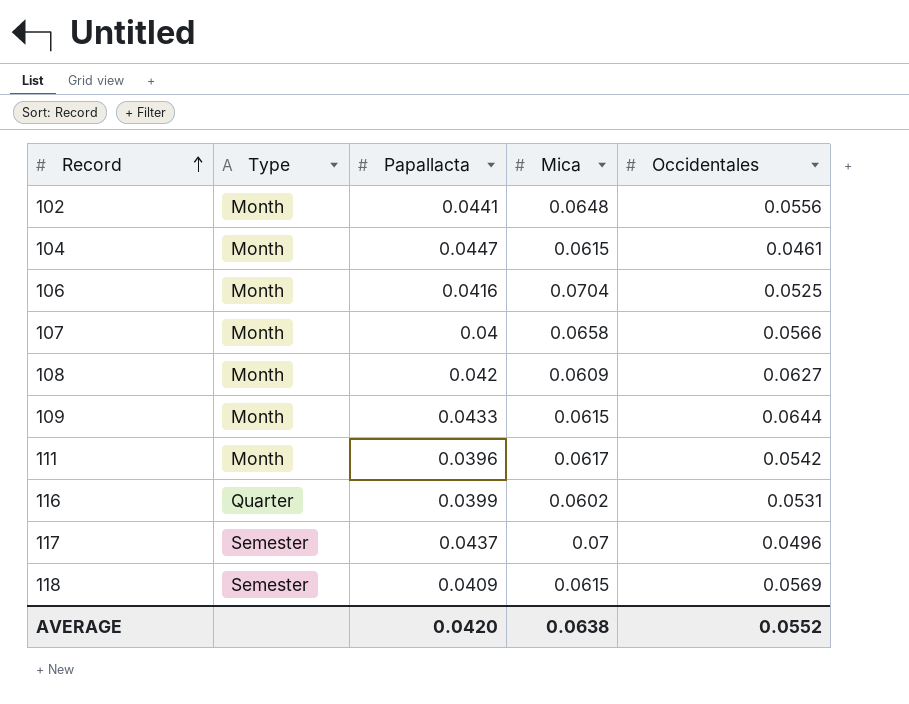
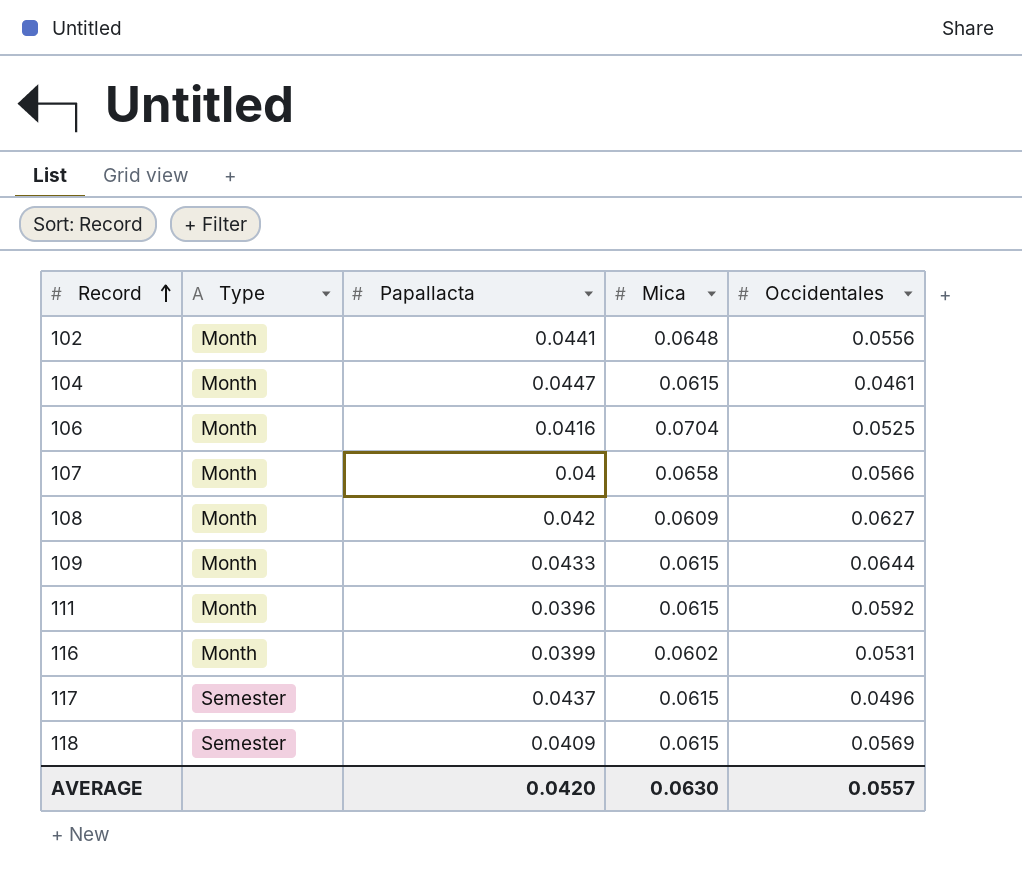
111 | Mica: 0.0617 -> 0.0615
111 | Occidentales: 0.0542 -> 0.0592
116 | Type: Quarter -> Month
117 | Mica: 0.07 -> 0.0615
AVERAGE | Mica: 0.0638 -> 0.0630
AVERAGE | Occidentales: 0.0552 -> 0.0557

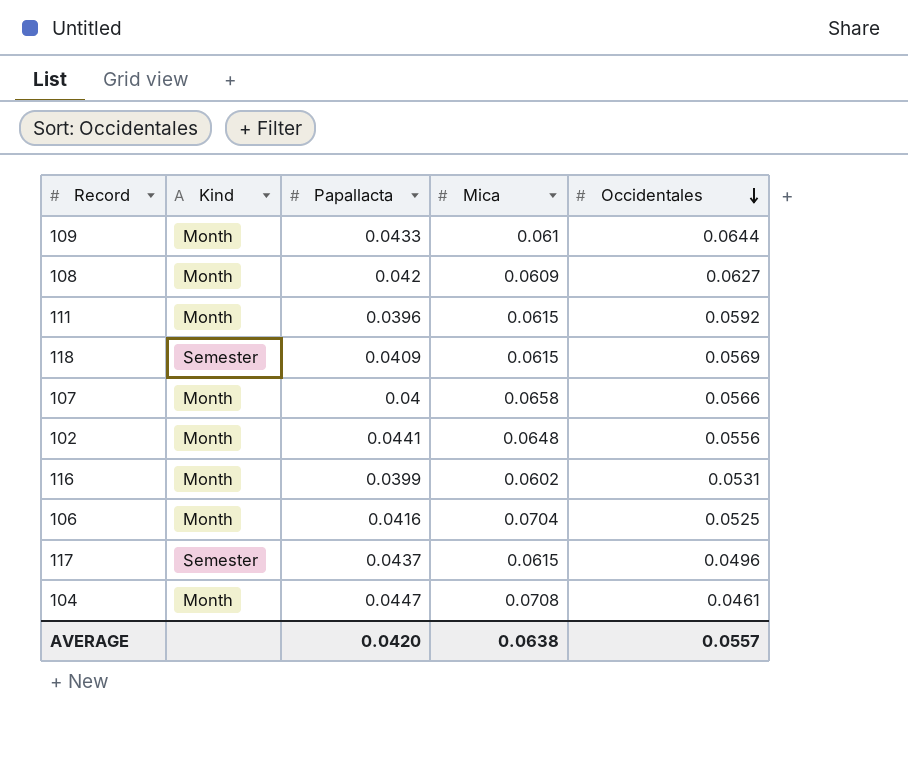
row order: Record ascending -> Occidentales descending
column name: Type -> Kind
109 | Mica: 0.0615 -> 0.061
104 | Mica: 0.0615 -> 0.0708
AVERAGE | Mica: 0.0630 -> 0.0638

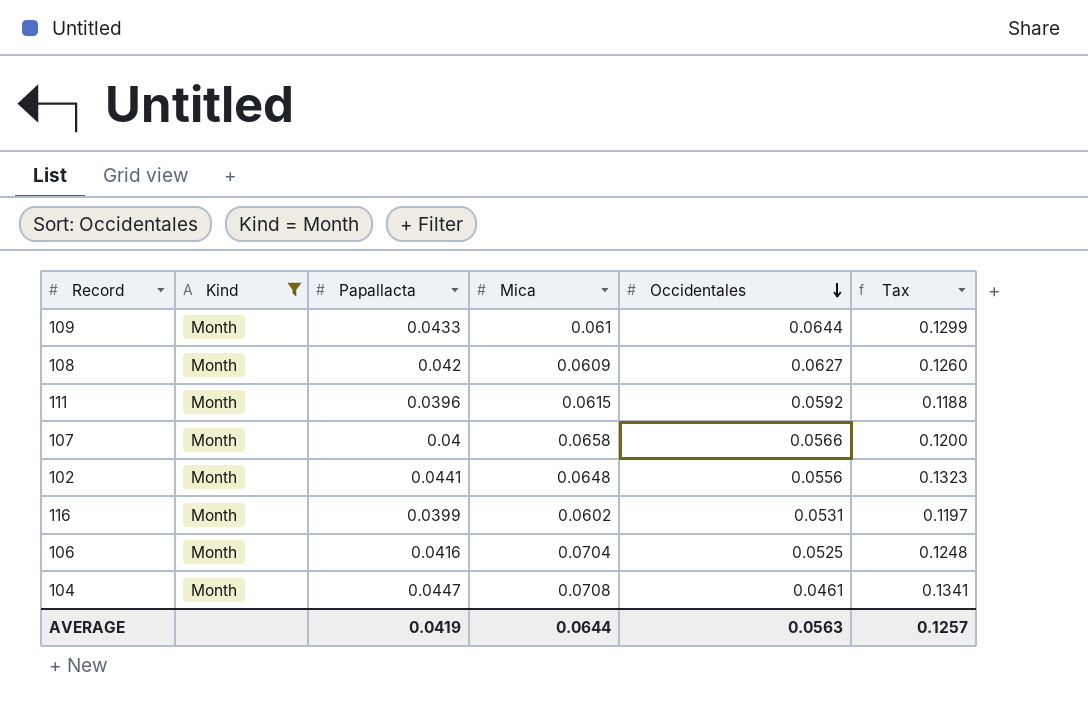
filter: none -> Kind = Month
column Tax | formula: none -> [Papallacta] * 3
AVERAGE | Papallacta: 0.0420 -> 0.0419
AVERAGE | Mica: 0.0638 -> 0.0644
AVERAGE | Occidentales: 0.0557 -> 0.0563

